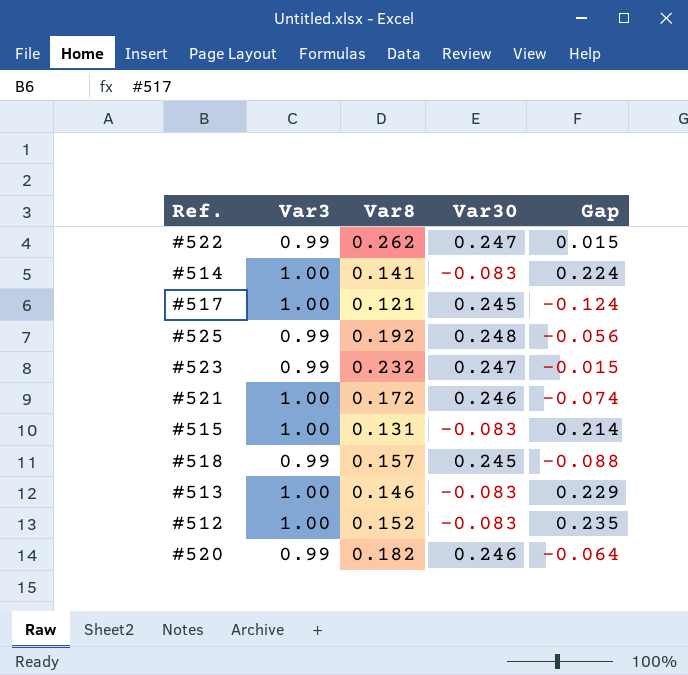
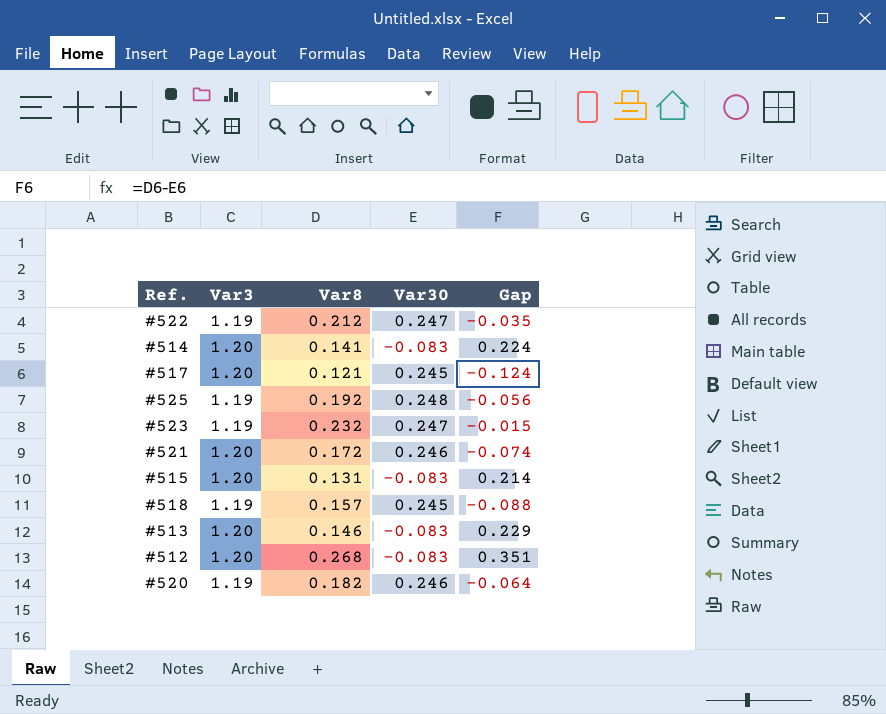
#522 | Var3: 0.99 -> 1.19
#522 | Var8: 0.262 -> 0.212
#522 | Gap: 0.015 -> -0.035
#514 | Var3: 1.00 -> 1.20
#517 | Var3: 1.00 -> 1.20
#525 | Var3: 0.99 -> 1.19
#523 | Var3: 0.99 -> 1.19
#521 | Var3: 1.00 -> 1.20
#515 | Var3: 1.00 -> 1.20
#518 | Var3: 0.99 -> 1.19
#513 | Var3: 1.00 -> 1.20
#512 | Var3: 1.00 -> 1.20
#512 | Var8: 0.152 -> 0.268
#512 | Gap: 0.235 -> 0.351
#520 | Var3: 0.99 -> 1.19

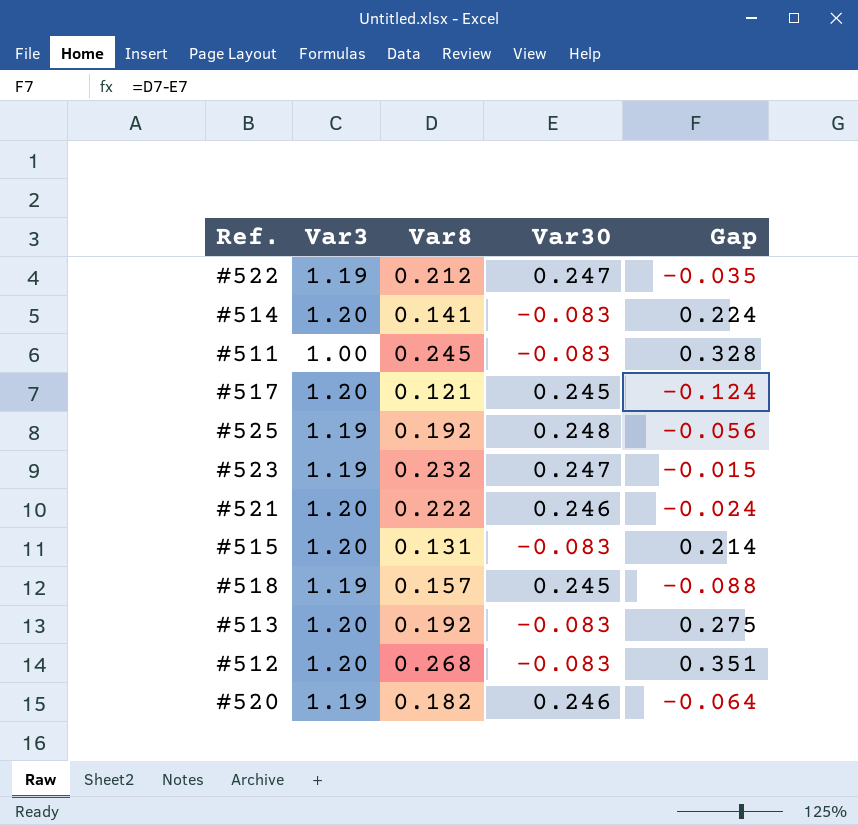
row #511: none -> 1.00 | 0.245 | -0.083 | 0.328
#521 | Var8: 0.172 -> 0.222
#521 | Gap: -0.074 -> -0.024
#513 | Var8: 0.146 -> 0.192
#513 | Gap: 0.229 -> 0.275

